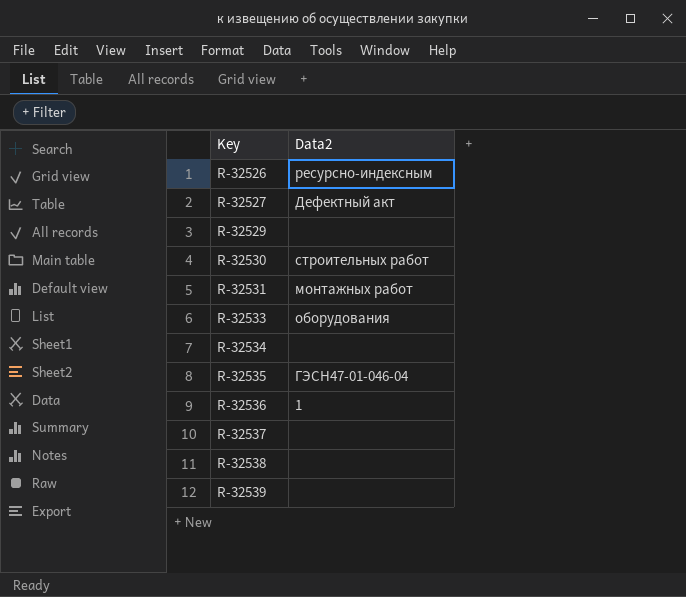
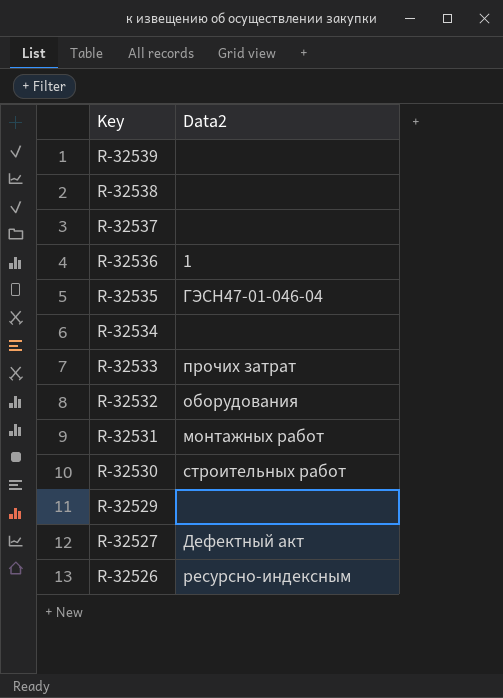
row order: Key ascending -> Key descending
R-32533 | Data2: оборудования -> прочих затрат
row R-32532: none -> оборудования

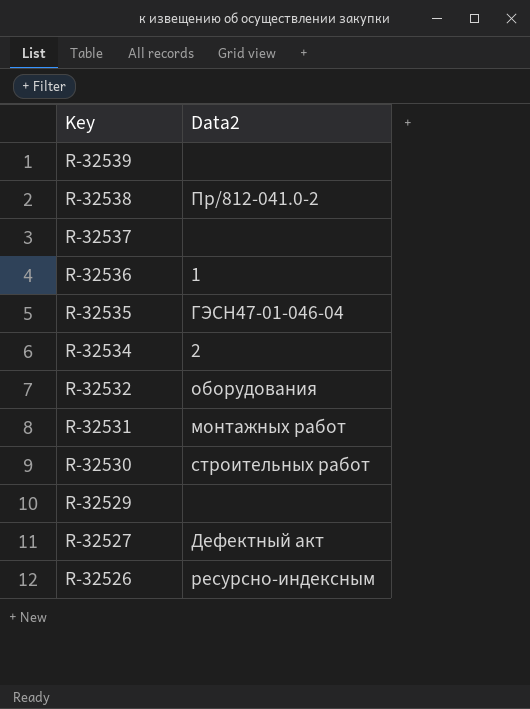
row R-32533: прочих затрат -> none
R-32538 | Data2: none -> Пр/812-041.0-2
R-32534 | Data2: none -> 2

